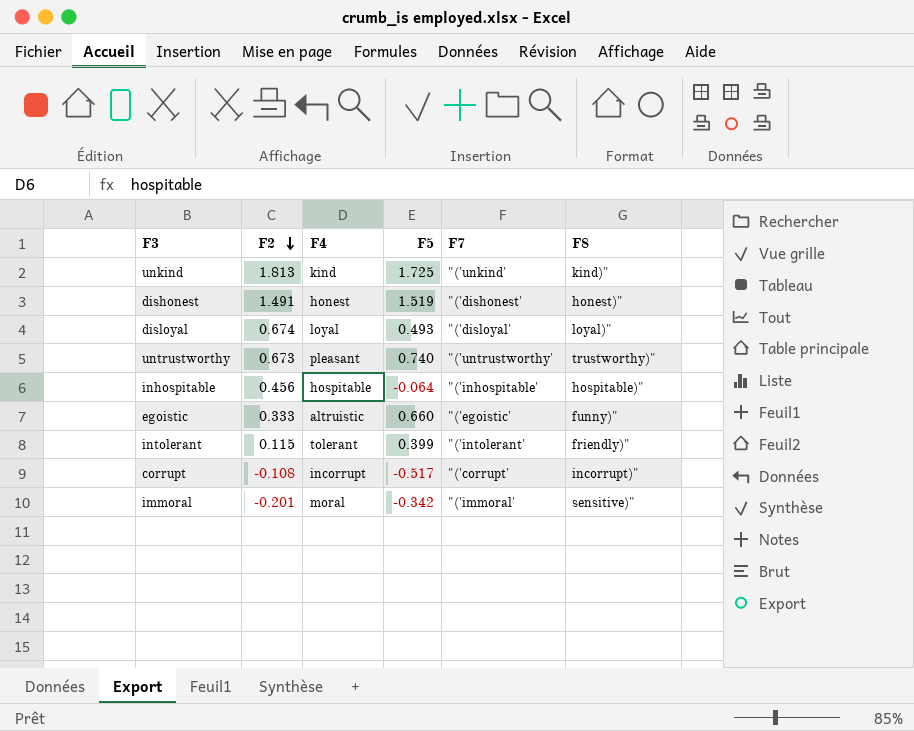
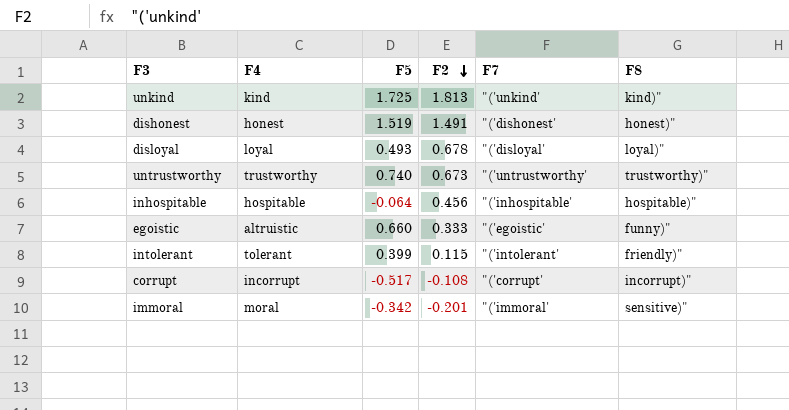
column F2 | position: 2 -> 4
disloyal | F2: 0.674 -> 0.678
untrustworthy | F4: pleasant -> trustworthy

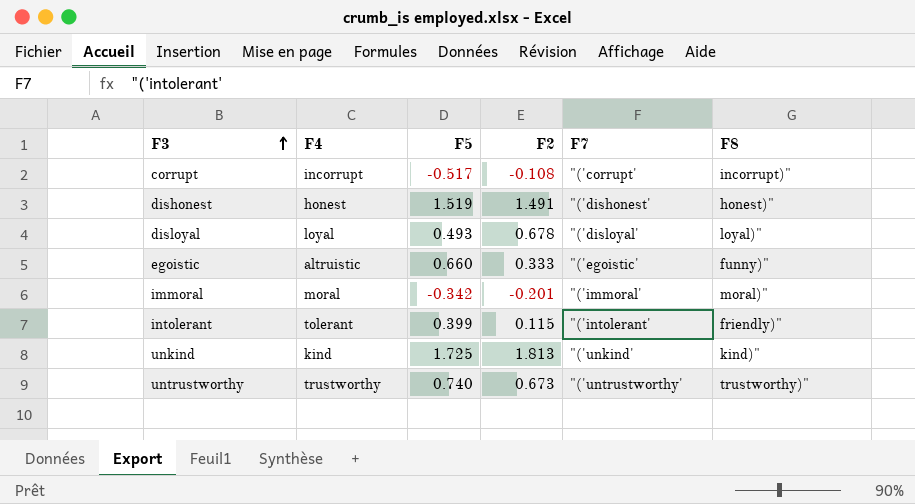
row order: F2 descending -> F3 ascending
row inhospitable: hospitable | -0.064 | 0.456 | "('inhospitable' | hospitable)" -> none
immoral | F8: sensitive)" -> moral)"

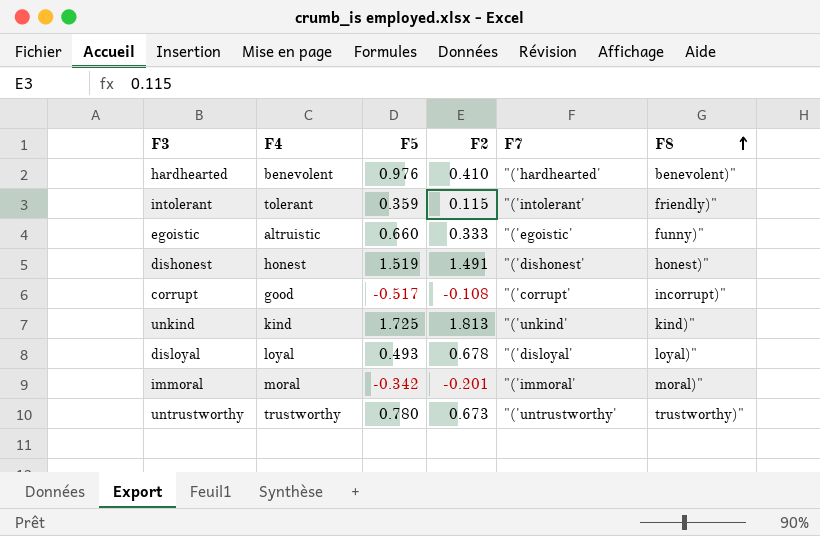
row order: F3 ascending -> F8 ascending
row hardhearted: none -> benevolent | 0.976 | 0.410 | "('hardhearted' | benevolent)"
intolerant | F5: 0.399 -> 0.359
corrupt | F4: incorrupt -> good
untrustworthy | F5: 0.740 -> 0.780

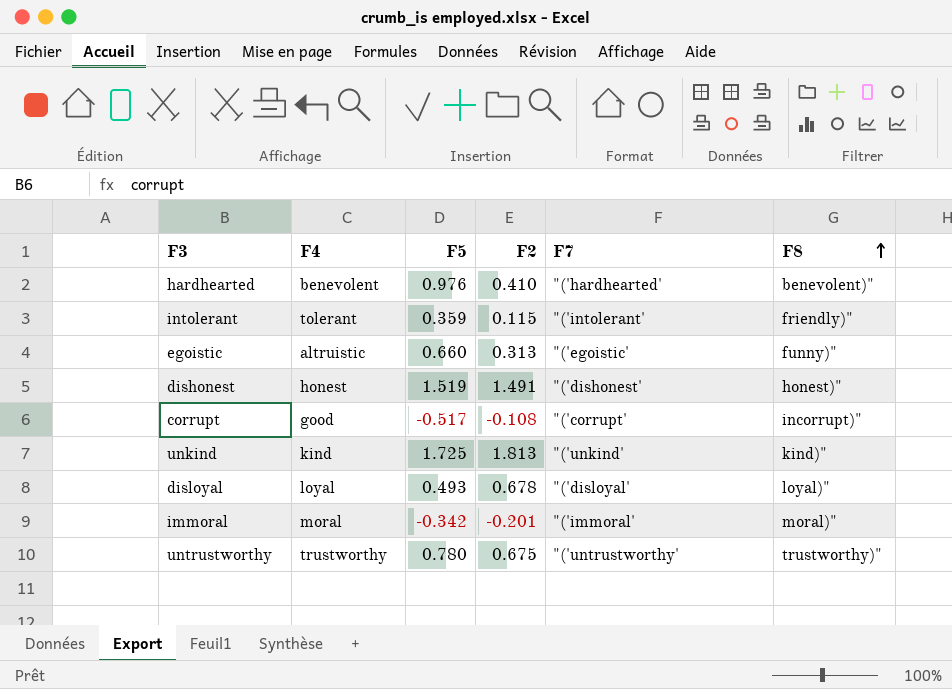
egoistic | F2: 0.333 -> 0.313
untrustworthy | F2: 0.673 -> 0.675

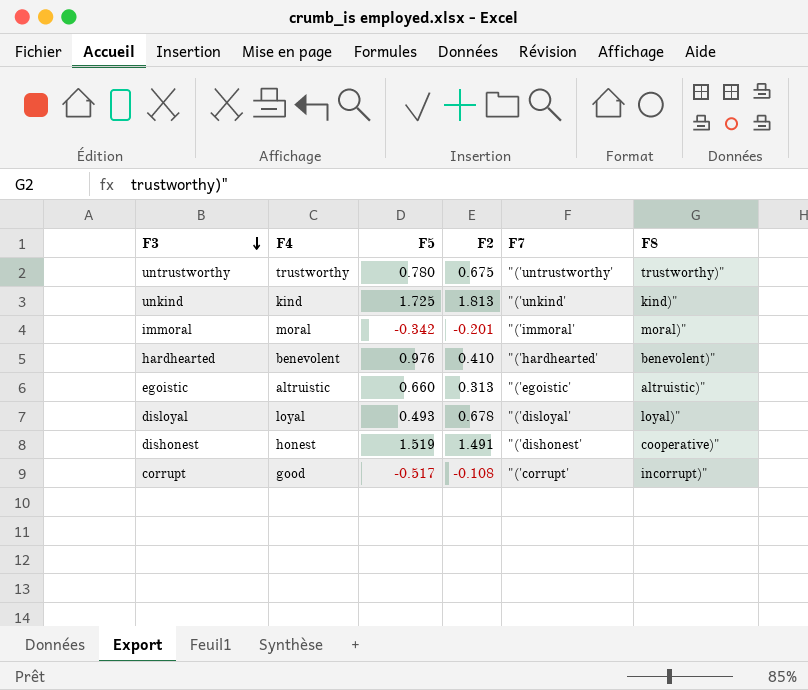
row order: F8 ascending -> F3 descending
row intolerant: tolerant | 0.359 | 0.115 | "('intolerant' | friendly)" -> none
egoistic | F8: funny)" -> altruistic)"
dishonest | F8: honest)" -> cooperative)"

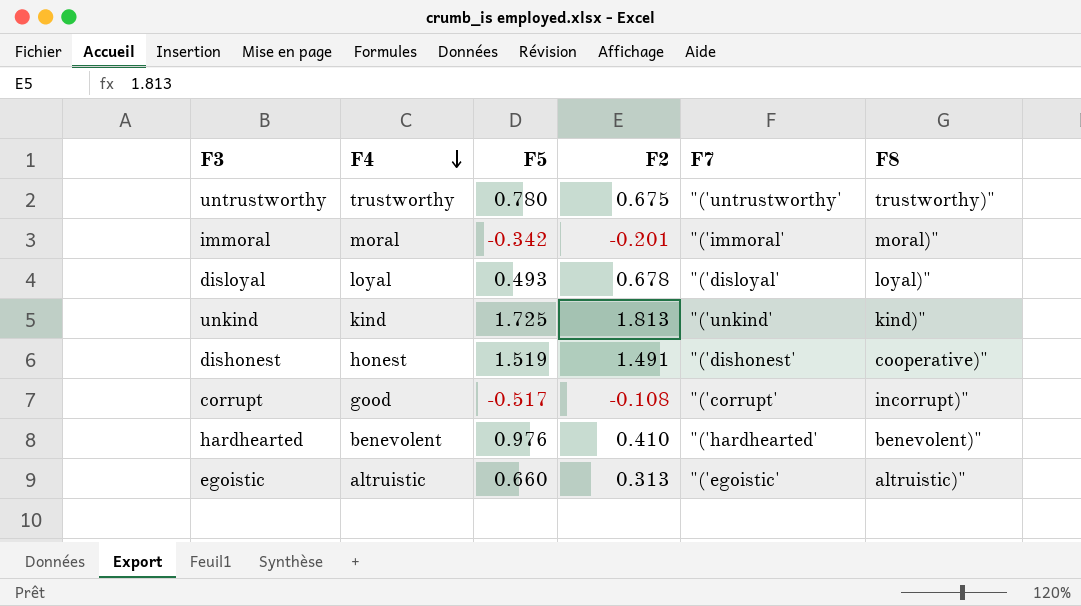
row order: F3 descending -> F4 descending

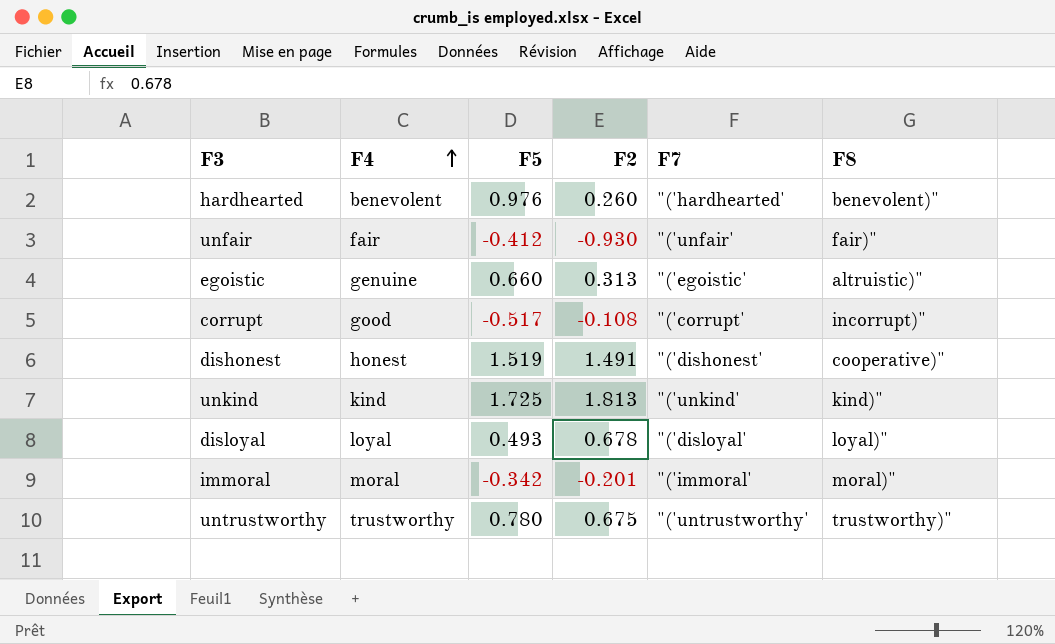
row order: F4 descending -> F4 ascending
hardhearted | F2: 0.410 -> 0.260
row unfair: none -> fair | -0.412 | -0.930 | "('unfair' | fair)"
egoistic | F4: altruistic -> genuine

